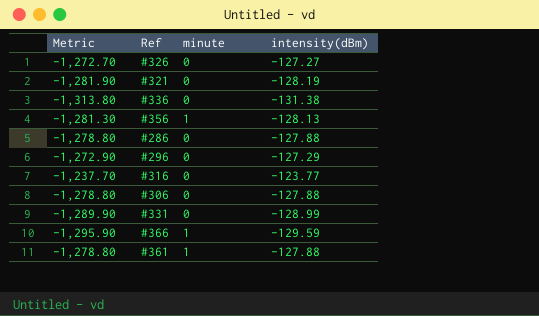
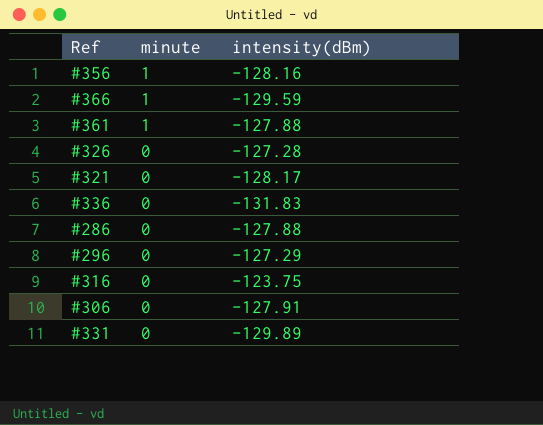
row order: none -> minute descending
column Metric | formula: [intensity(dBm)] * 10 -> none
#356 | intensity(dBm): -128.13 -> -128.16
#326 | intensity(dBm): -127.27 -> -127.28
#321 | intensity(dBm): -128.19 -> -128.17
#336 | intensity(dBm): -131.38 -> -131.83
#316 | intensity(dBm): -123.77 -> -123.75
#306 | intensity(dBm): -127.88 -> -127.91
#331 | intensity(dBm): -128.99 -> -129.89

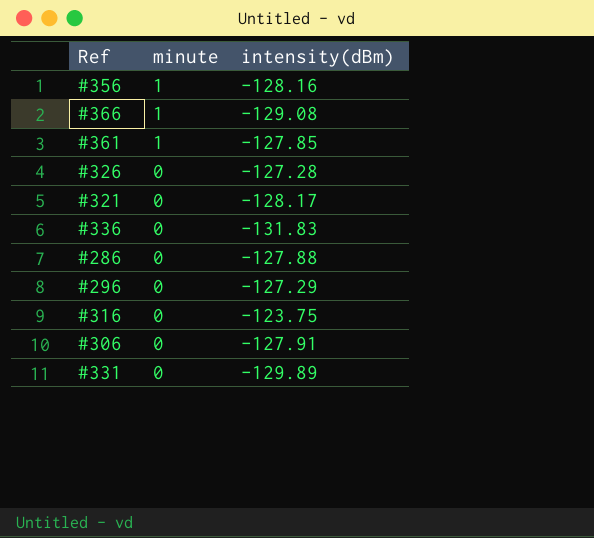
#366 | intensity(dBm): -129.59 -> -129.08
#361 | intensity(dBm): -127.88 -> -127.85

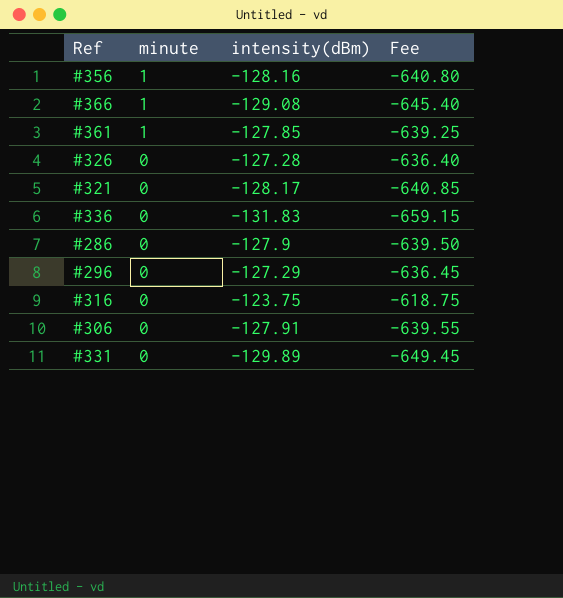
column Fee | formula: none -> [intensity(dBm)] * 5
#286 | intensity(dBm): -127.88 -> -127.9

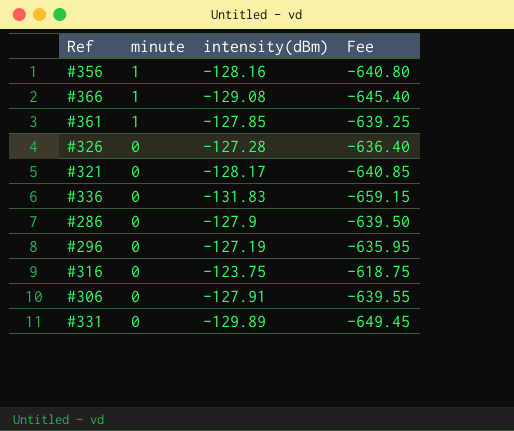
#296 | intensity(dBm): -127.29 -> -127.19
#296 | Fee: -636.45 -> -635.95

